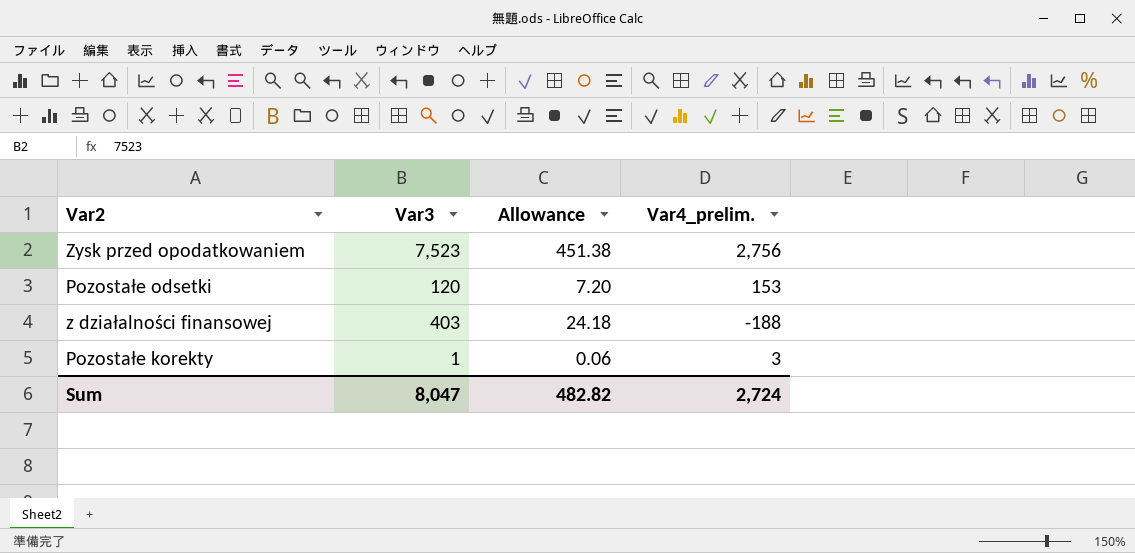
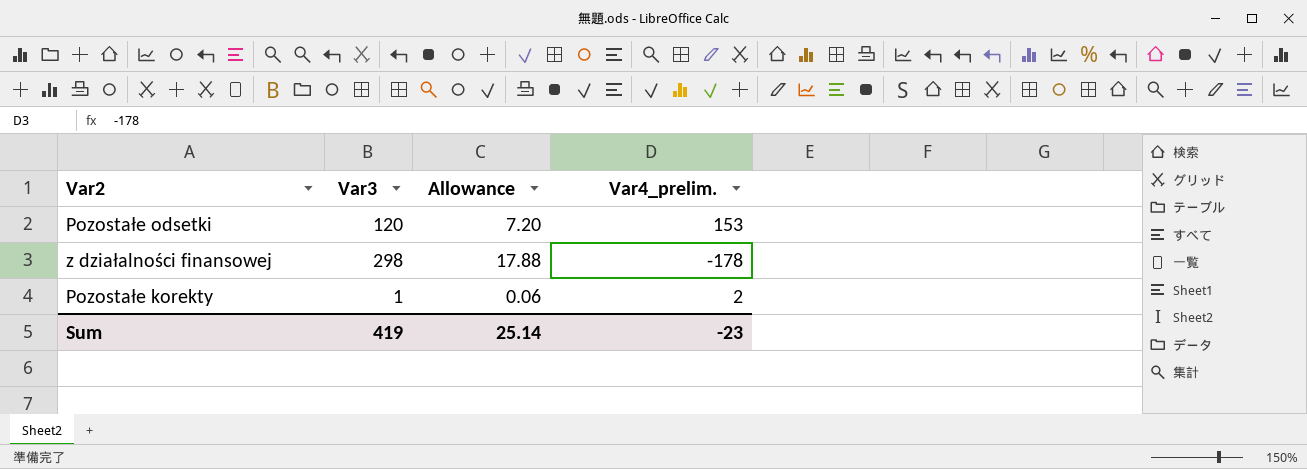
row Zysk przed opodatkowaniem: 7,523 | 451.38 | 2,756 -> none
z działalności finansowej | Var3: 403 -> 298
z działalności finansowej | Allowance: 24.18 -> 17.88
z działalności finansowej | Var4_prelim.: -188 -> -178
Pozostałe korekty | Var4_prelim.: 3 -> 2
Sum | Var3: 8,047 -> 419
Sum | Allowance: 482.82 -> 25.14
Sum | Var4_prelim.: 2,724 -> -23

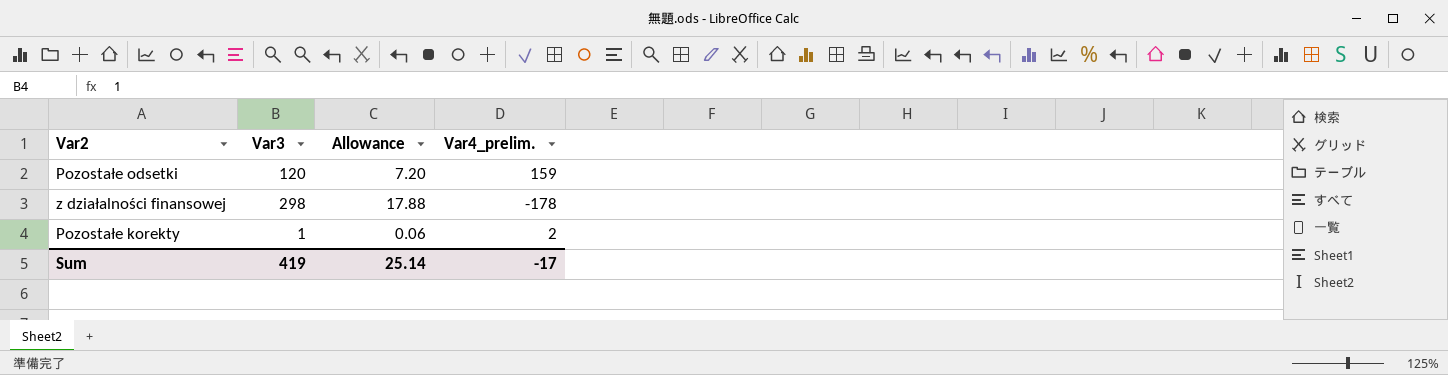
Pozostałe odsetki | Var4_prelim.: 153 -> 159
Sum | Var4_prelim.: -23 -> -17

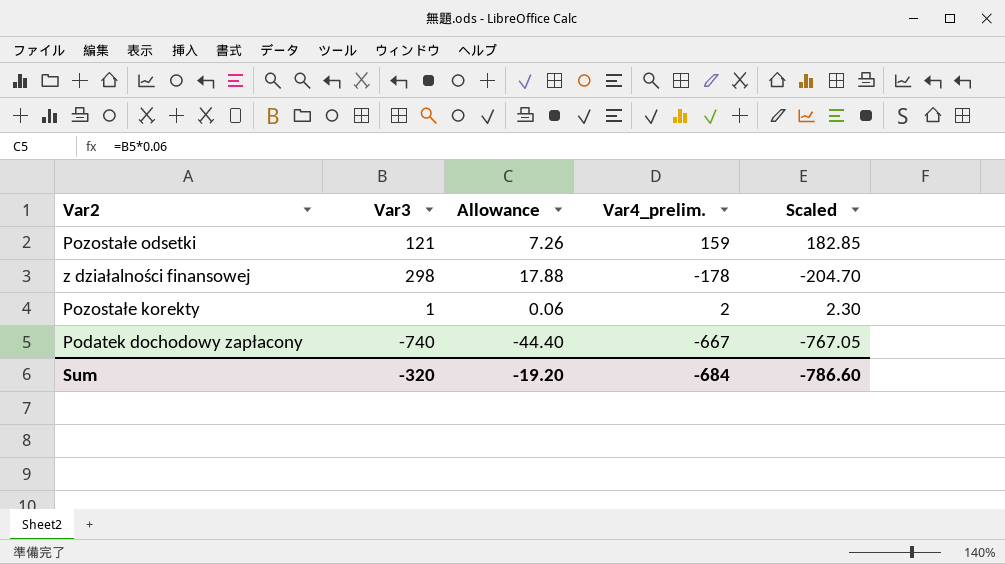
column Scaled | formula: none -> [Var4_prelim.] * 1.15
Pozostałe odsetki | Var3: 120 -> 121
Pozostałe odsetki | Allowance: 7.20 -> 7.26
row Podatek dochodowy zapłacony: none -> -740 | -44.40 | -667 | -767.05
Sum | Var3: 419 -> -320
Sum | Allowance: 25.14 -> -19.20
Sum | Var4_prelim.: -17 -> -684

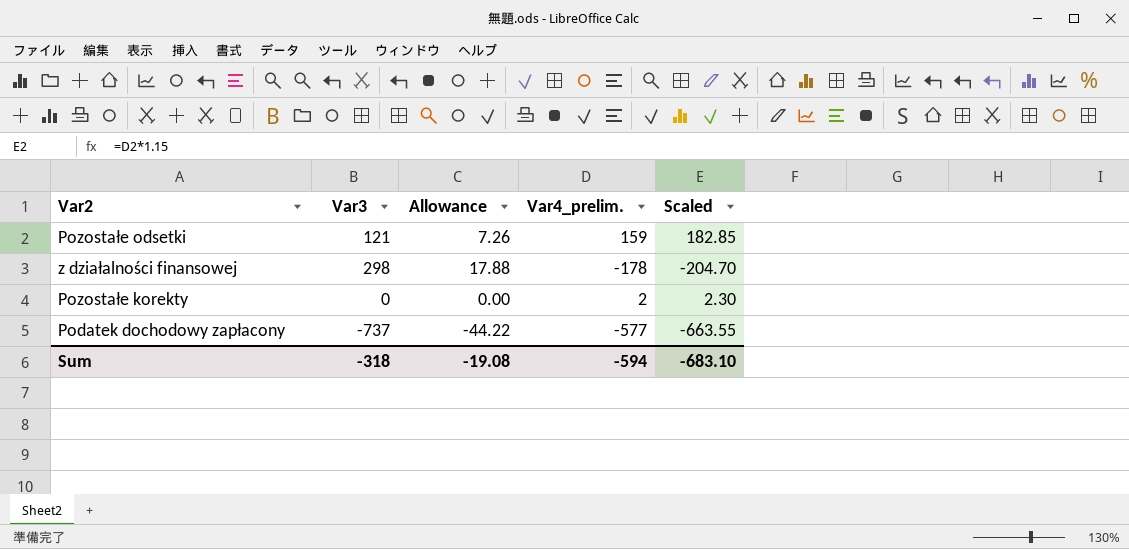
Pozostałe korekty | Var3: 1 -> 0
Pozostałe korekty | Allowance: 0.06 -> 0.00
Podatek dochodowy zapłacony | Var3: -740 -> -737
Podatek dochodowy zapłacony | Allowance: -44.40 -> -44.22
Podatek dochodowy zapłacony | Var4_prelim.: -667 -> -577
Podatek dochodowy zapłacony | Scaled: -767.05 -> -663.55
Sum | Var3: -320 -> -318
Sum | Allowance: -19.20 -> -19.08
Sum | Var4_prelim.: -684 -> -594
Sum | Scaled: -786.60 -> -683.10

